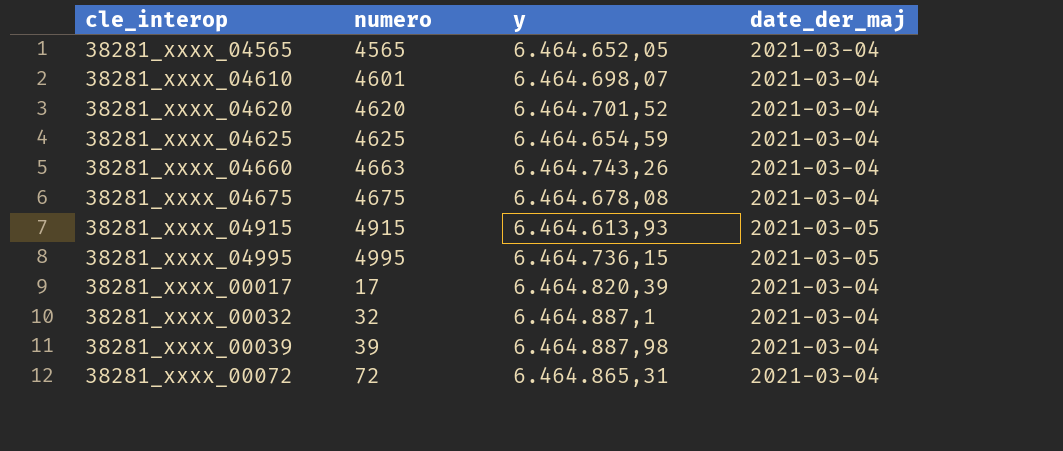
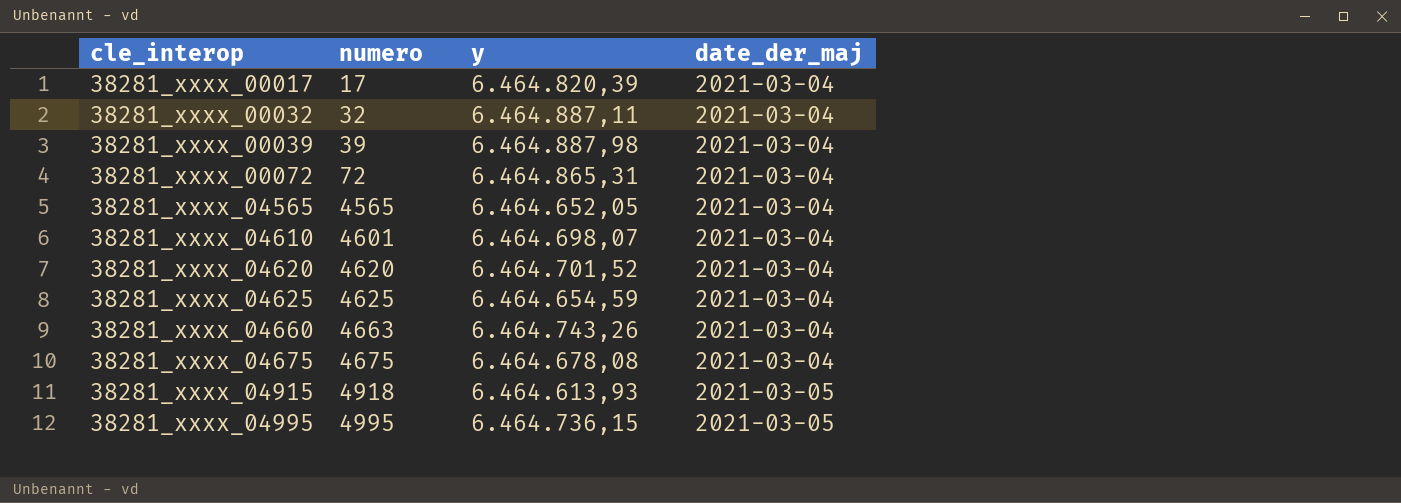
row order: none -> cle_interop ascending
38281_xxxx_00032 | y: 6.464.887,1 -> 6.464.887,11
38281_xxxx_04915 | numero: 4915 -> 4918

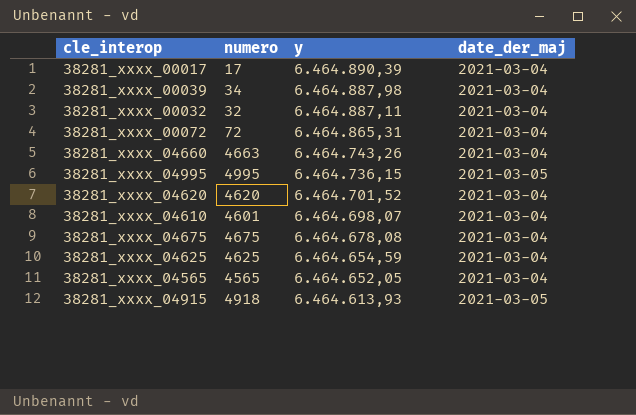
row order: cle_interop ascending -> y descending
38281_xxxx_00017 | y: 6.464.820,39 -> 6.464.890,39
38281_xxxx_00039 | numero: 39 -> 34

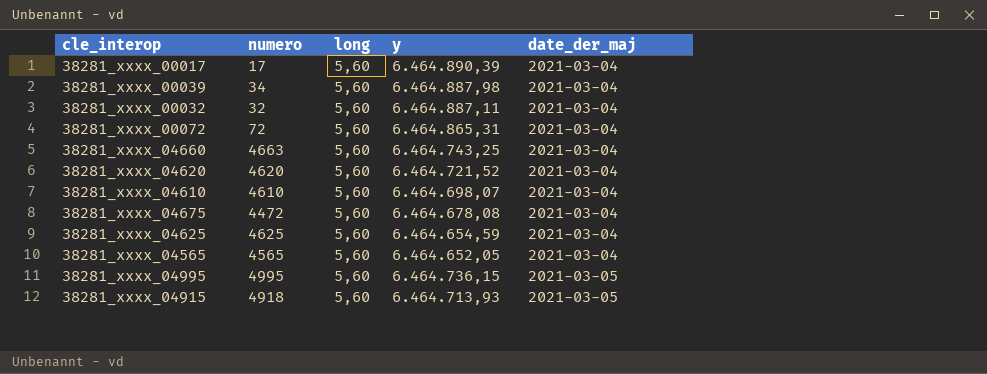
row order: y descending -> date_der_maj ascending
column long | position: none -> 3
38281_xxxx_04660 | y: 6.464.743,26 -> 6.464.743,25
38281_xxxx_04620 | y: 6.464.701,52 -> 6.464.721,52
38281_xxxx_04610 | numero: 4601 -> 4610
38281_xxxx_04675 | numero: 4675 -> 4472
38281_xxxx_04915 | y: 6.464.613,93 -> 6.464.713,93

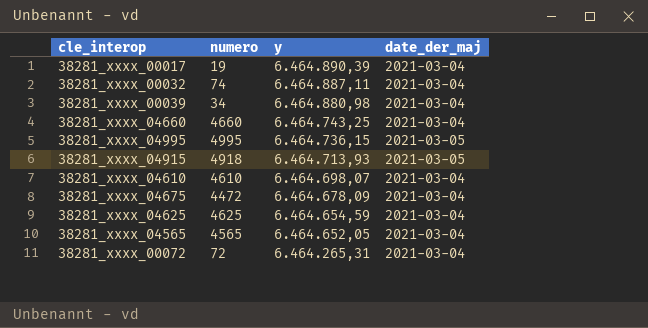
row order: date_der_maj ascending -> y descending
column long | position: 3 -> none
row 38281_xxxx_04620: 4620 | 5,60 | 6.464.721,52 | 2021-03-04 -> none
38281_xxxx_00017 | numero: 17 -> 19
38281_xxxx_00032 | numero: 32 -> 74
38281_xxxx_00039 | y: 6.464.887,98 -> 6.464.880,98
38281_xxxx_04660 | numero: 4663 -> 4660
38281_xxxx_04675 | y: 6.464.678,08 -> 6.464.678,09
38281_xxxx_00072 | y: 6.464.865,31 -> 6.464.265,31

